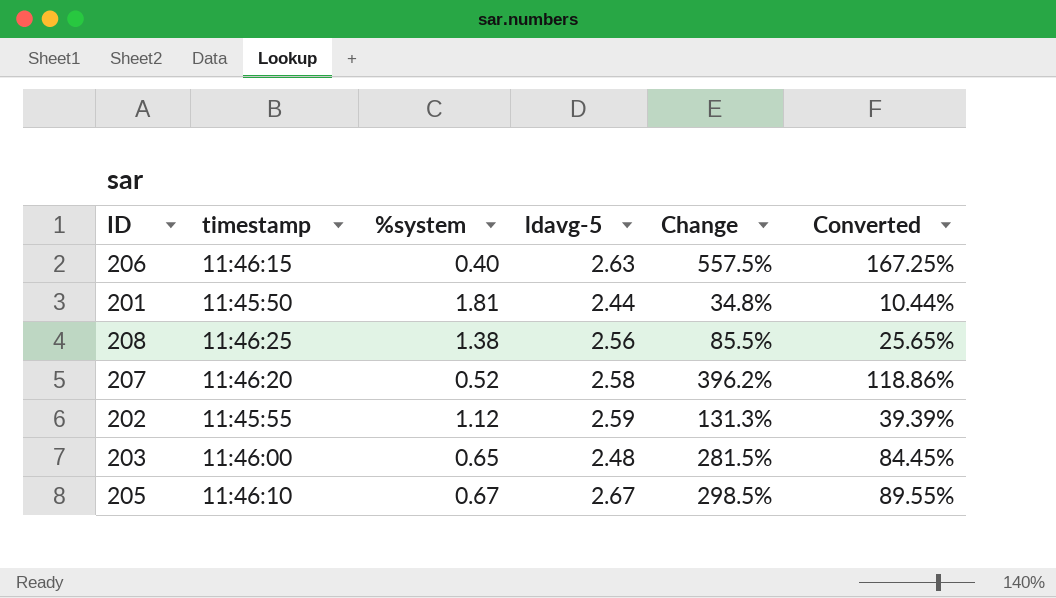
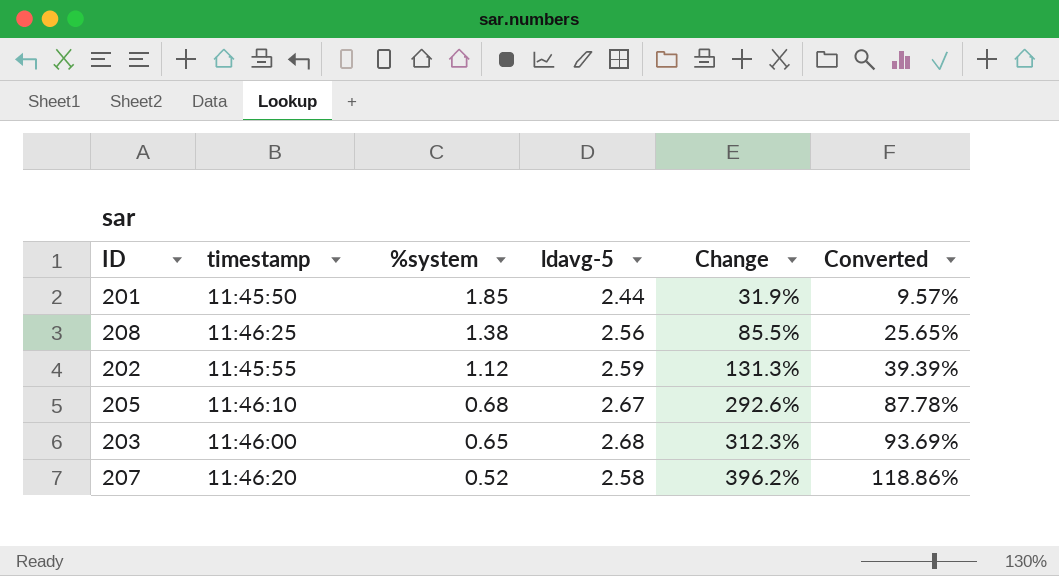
row order: none -> %system descending
row 206: 11:46:15 | 0.40 | 2.63 | 557.5% | 167.25% -> none
201 | %system: 1.81 -> 1.85
201 | Change: 34.8% -> 31.9%
201 | Converted: 10.44% -> 9.57%
205 | %system: 0.67 -> 0.68
205 | Change: 298.5% -> 292.6%
205 | Converted: 89.55% -> 87.78%
203 | ldavg-5: 2.48 -> 2.68
203 | Change: 281.5% -> 312.3%
203 | Converted: 84.45% -> 93.69%

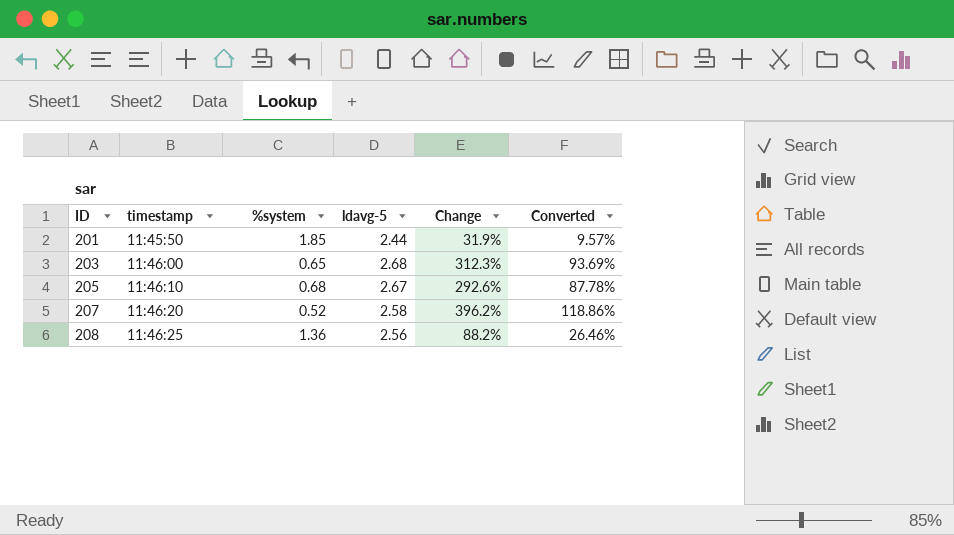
row order: %system descending -> ID ascending
row 202: 11:45:55 | 1.12 | 2.59 | 131.3% | 39.39% -> none
208 | %system: 1.38 -> 1.36
208 | Change: 85.5% -> 88.2%
208 | Converted: 25.65% -> 26.46%

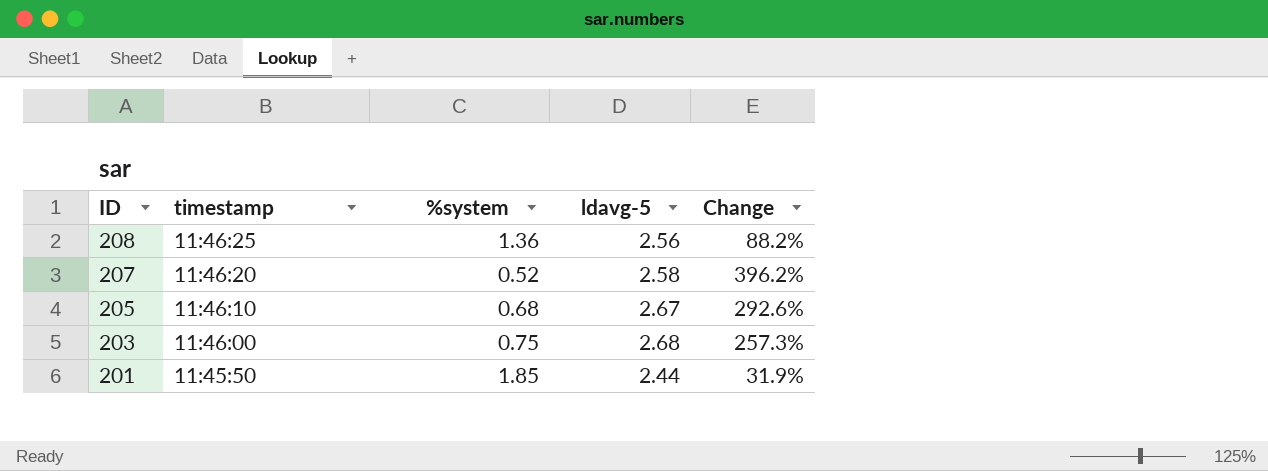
row order: ID ascending -> ID descending
column Converted | formula: [Change] * 0.3 -> none
203 | %system: 0.65 -> 0.75
203 | Change: 312.3% -> 257.3%

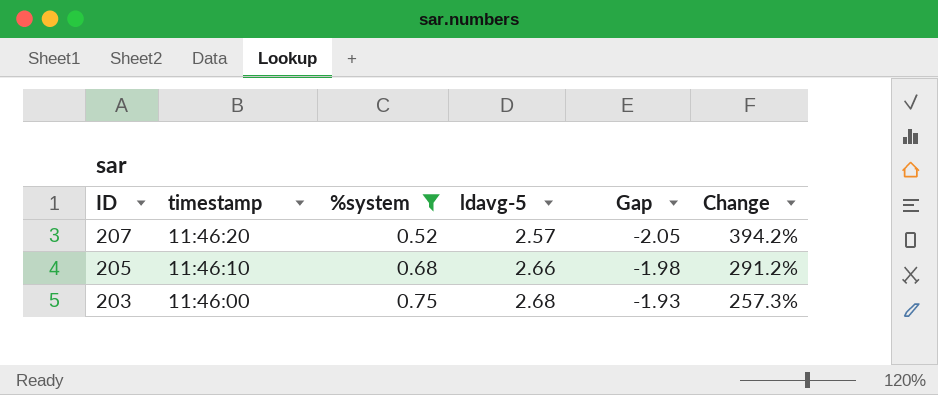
filter: none -> %system <= 0.75
column Gap | formula: none -> [%system] - [ldavg-5]
207 | ldavg-5: 2.58 -> 2.57
207 | Change: 396.2% -> 394.2%
205 | ldavg-5: 2.67 -> 2.66
205 | Change: 292.6% -> 291.2%

